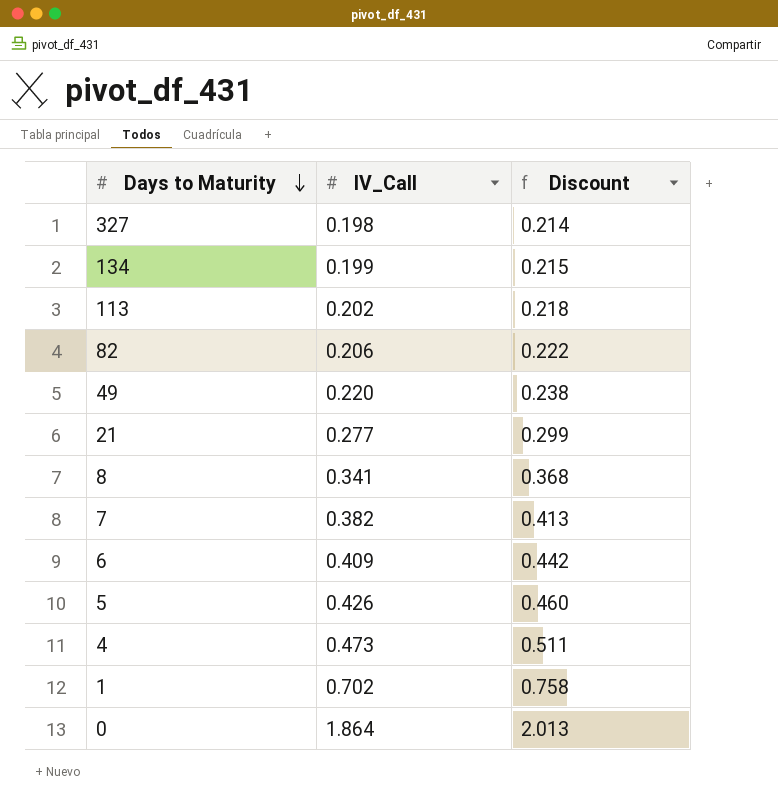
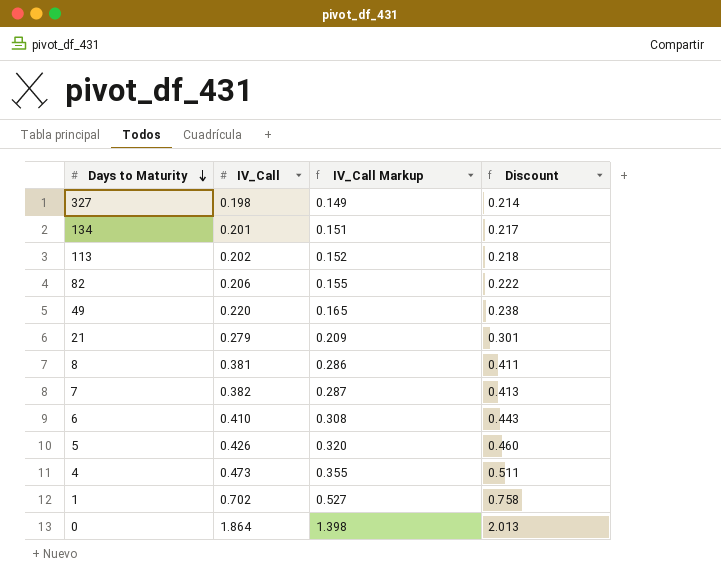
column IV_Call Markup | formula: none -> [IV_Call] * 0.75
134 | IV_Call: 0.199 -> 0.201
134 | Discount: 0.215 -> 0.217
21 | IV_Call: 0.277 -> 0.279
21 | Discount: 0.299 -> 0.301
8 | IV_Call: 0.341 -> 0.381
8 | Discount: 0.368 -> 0.411
6 | IV_Call: 0.409 -> 0.410
6 | Discount: 0.442 -> 0.443

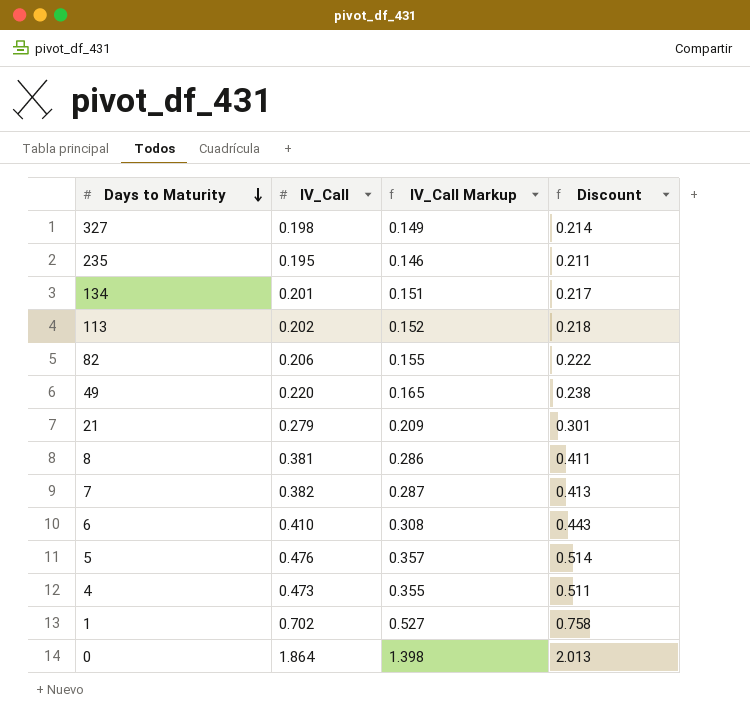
row 235: none -> 0.195 | 0.146 | 0.211
5 | IV_Call: 0.426 -> 0.476
5 | IV_Call Markup: 0.320 -> 0.357
5 | Discount: 0.460 -> 0.514

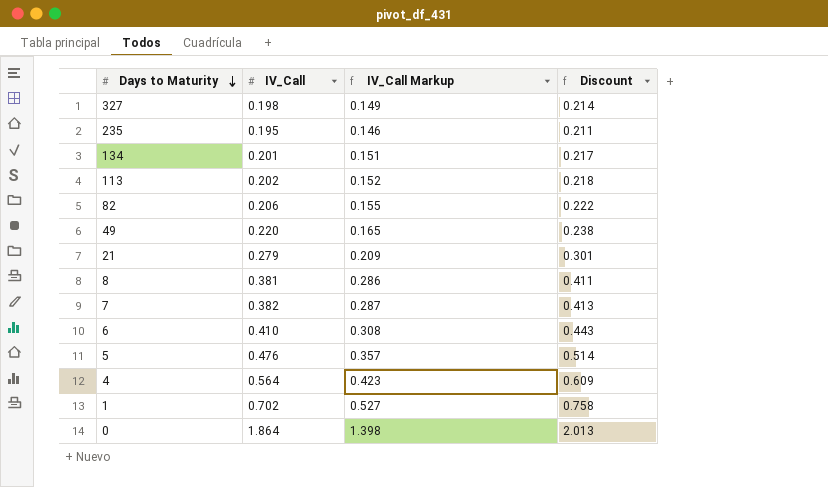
4 | IV_Call: 0.473 -> 0.564
4 | IV_Call Markup: 0.355 -> 0.423
4 | Discount: 0.511 -> 0.609

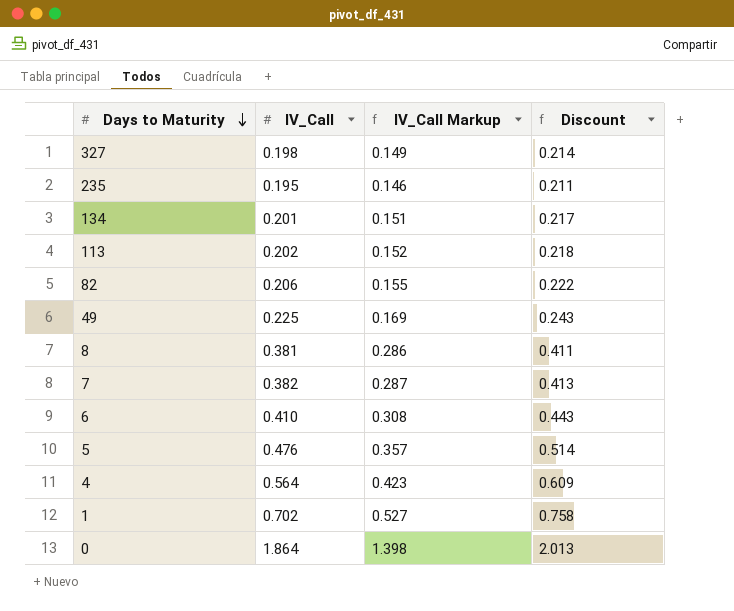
row 21: 0.279 | 0.209 | 0.301 -> none
49 | IV_Call: 0.220 -> 0.225
49 | IV_Call Markup: 0.165 -> 0.169
49 | Discount: 0.238 -> 0.243

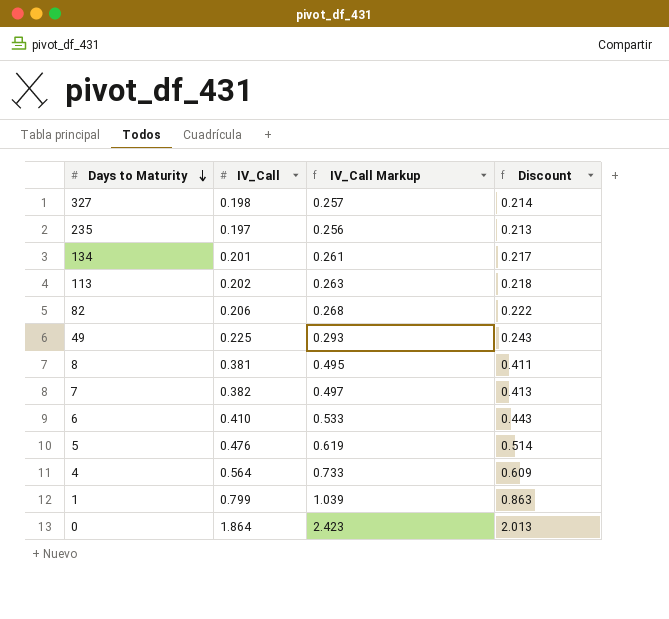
column IV_Call Markup | formula: [IV_Call] * 0.75 -> [IV_Call] * 1.3
235 | IV_Call: 0.195 -> 0.197
235 | Discount: 0.211 -> 0.213
1 | IV_Call: 0.702 -> 0.799
1 | Discount: 0.758 -> 0.863

